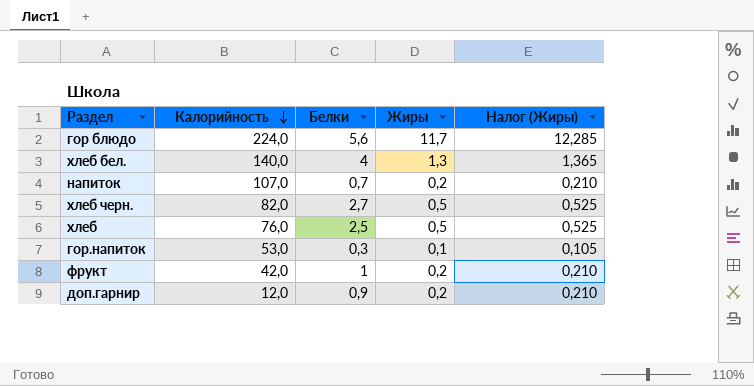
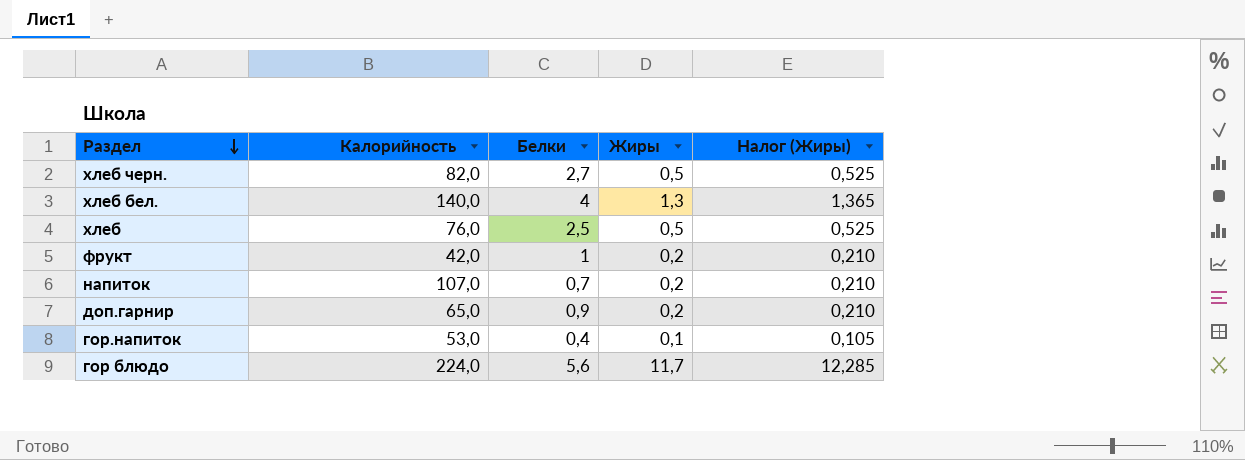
row order: Калорийность descending -> Раздел descending
доп.гарнир | Калорийность: 12,0 -> 65,0
гор.напиток | Белки: 0,3 -> 0,4

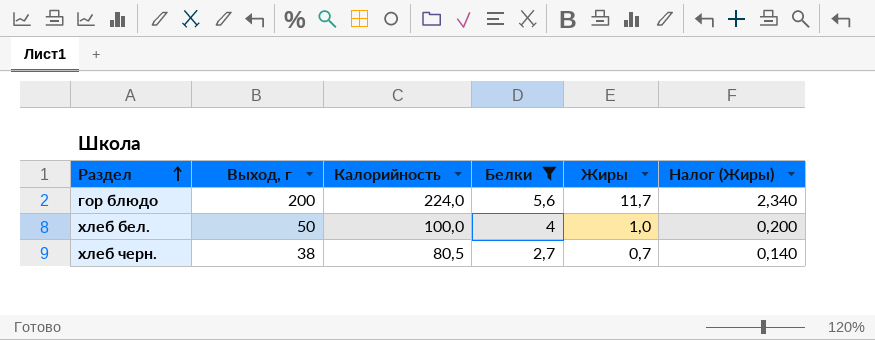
filter: none -> Белки >= 2,7
row order: Раздел descending -> Раздел ascending
column Выход, г | position: none -> 2
column Налог (Жиры) | formula: [Жиры] * 1,05 -> [Жиры] * 0,2
хлеб бел. | Калорийность: 140,0 -> 100,0
хлеб бел. | Жиры: 1,3 -> 1,0
хлеб черн. | Калорийность: 82,0 -> 80,5
хлеб черн. | Жиры: 0,5 -> 0,7

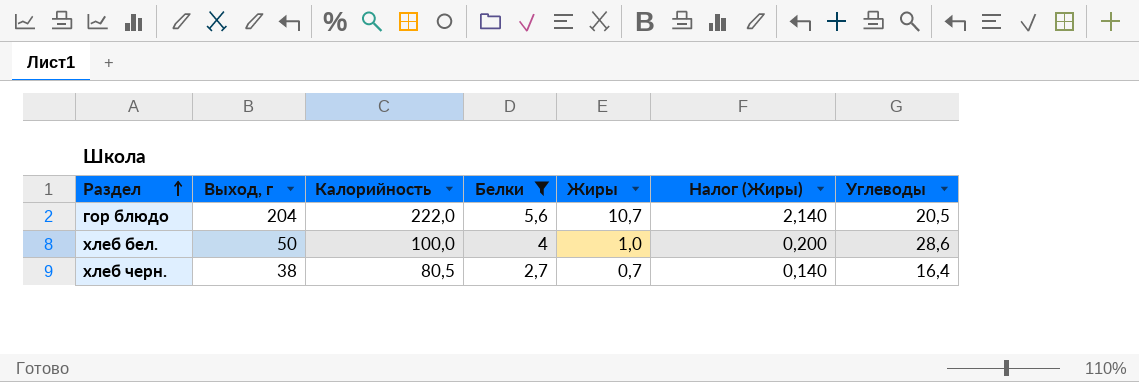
column Углеводы | position: none -> 7
гор блюдо | Выход, г: 200 -> 204
гор блюдо | Калорийность: 224,0 -> 222,0
гор блюдо | Жиры: 11,7 -> 10,7
гор блюдо | Налог (Жиры): 2,340 -> 2,140

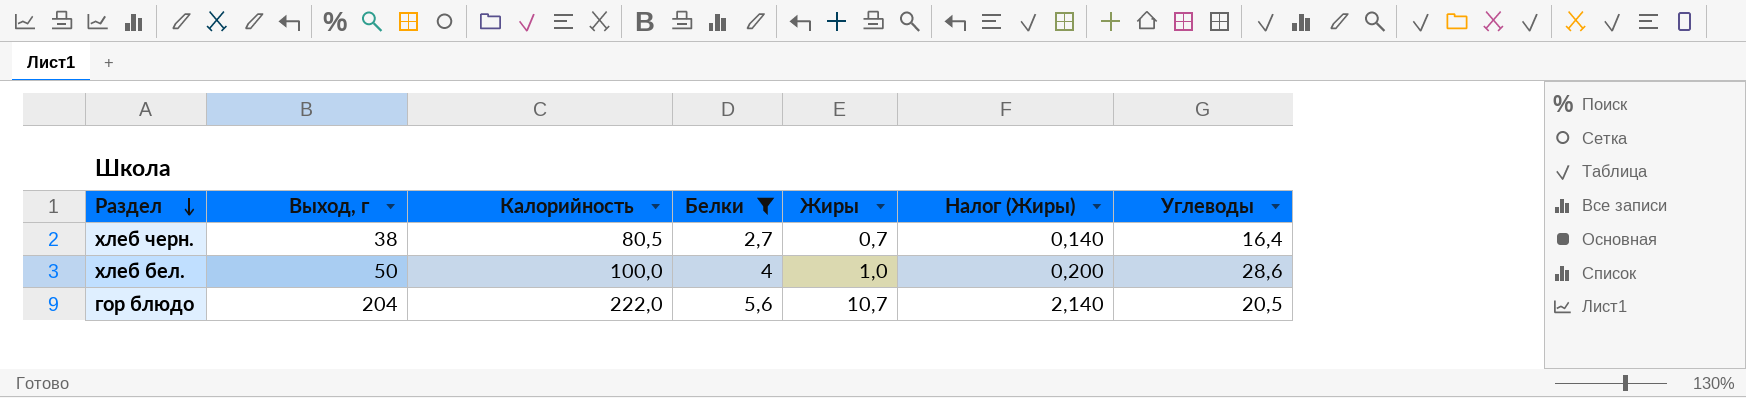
row order: Раздел ascending -> Раздел descending

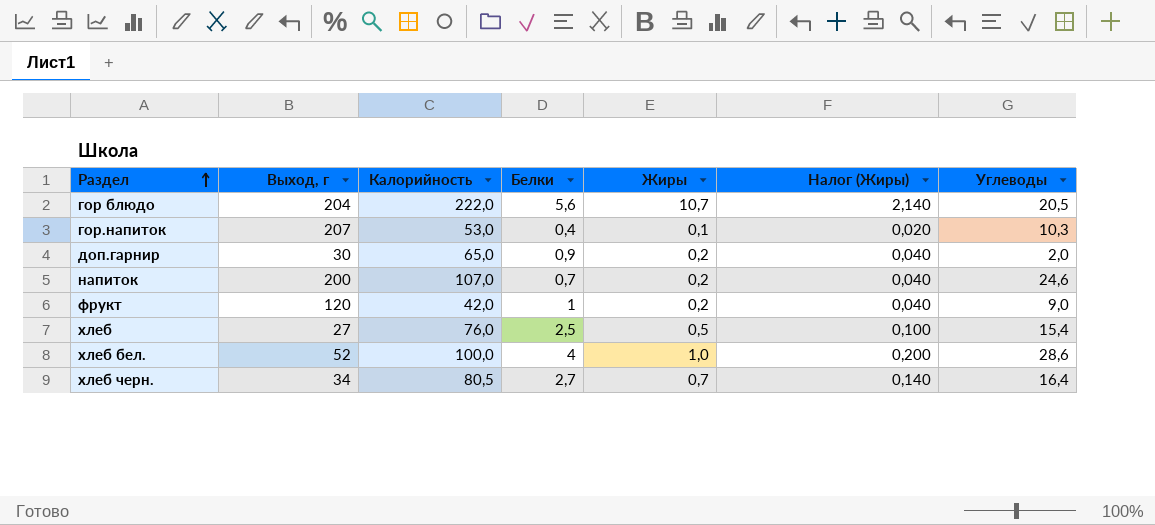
filter: Белки >= 2,7 -> none
row order: Раздел descending -> Раздел ascending
хлеб бел. | Выход, г: 50 -> 52
хлеб черн. | Выход, г: 38 -> 34

